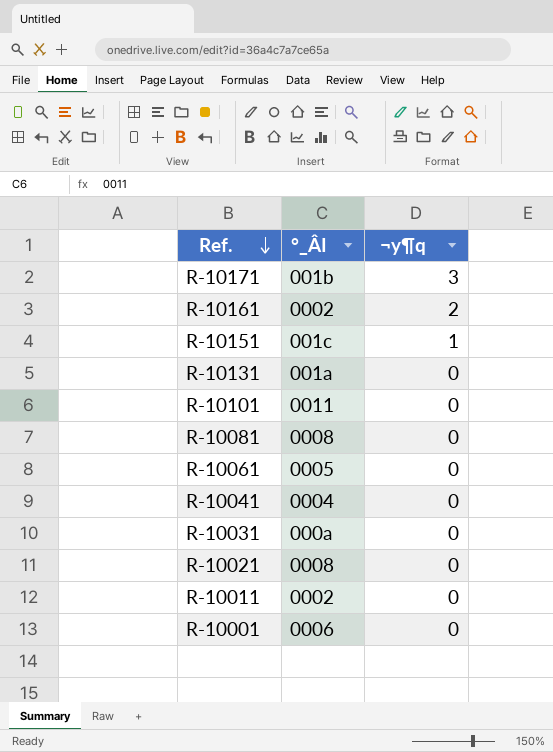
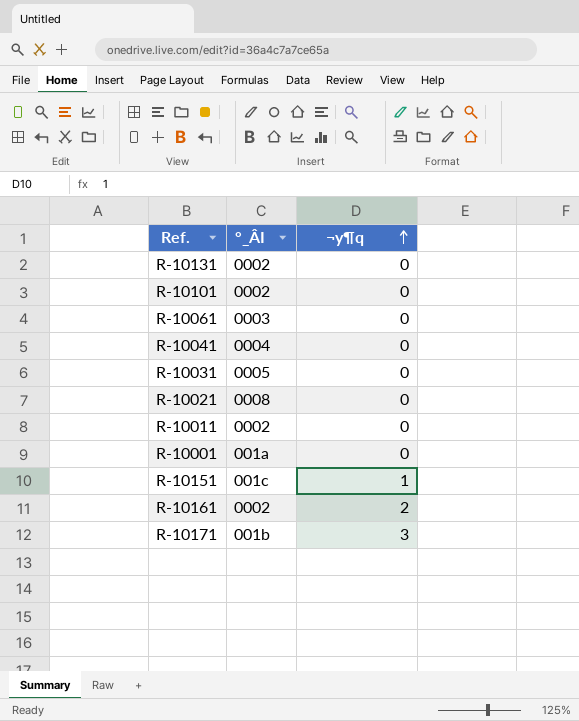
row order: Ref. descending -> ¬y¶q ascending
row R-10081: 0008 | 0 -> none
R-10131 | °_ÂI: 001a -> 0002
R-10101 | °_ÂI: 0011 -> 0002
R-10061 | °_ÂI: 0005 -> 0003
R-10031 | °_ÂI: 000a -> 0005
R-10001 | °_ÂI: 0006 -> 001a

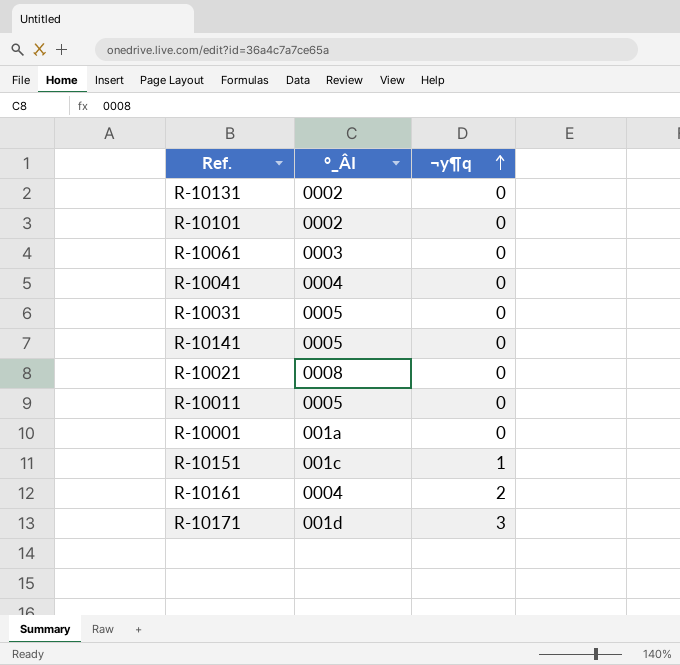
row R-10141: none -> 0005 | 0
R-10011 | °_ÂI: 0002 -> 0005
R-10161 | °_ÂI: 0002 -> 0004
R-10171 | °_ÂI: 001b -> 001d

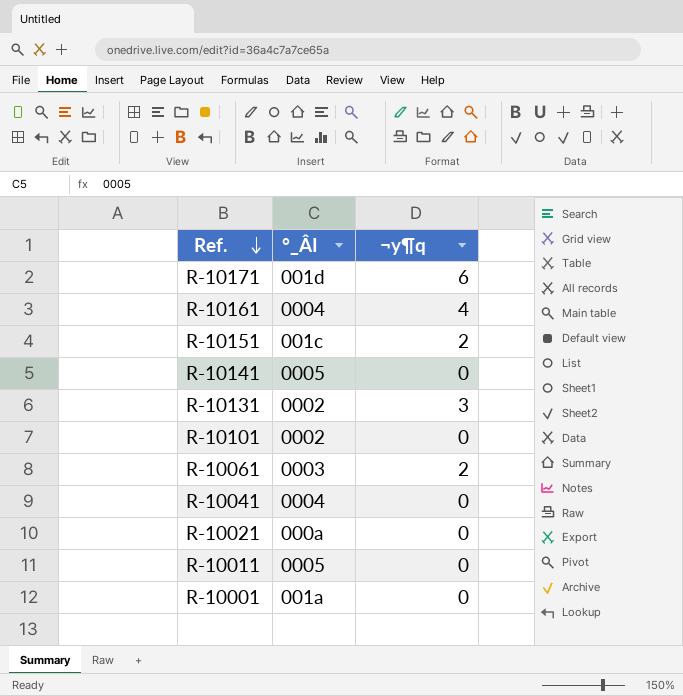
row order: ¬y¶q ascending -> Ref. descending
row R-10031: 0005 | 0 -> none
R-10171 | ¬y¶q: 3 -> 6
R-10161 | ¬y¶q: 2 -> 4
R-10151 | ¬y¶q: 1 -> 2
R-10131 | ¬y¶q: 0 -> 3
R-10061 | ¬y¶q: 0 -> 2
R-10021 | °_ÂI: 0008 -> 000a

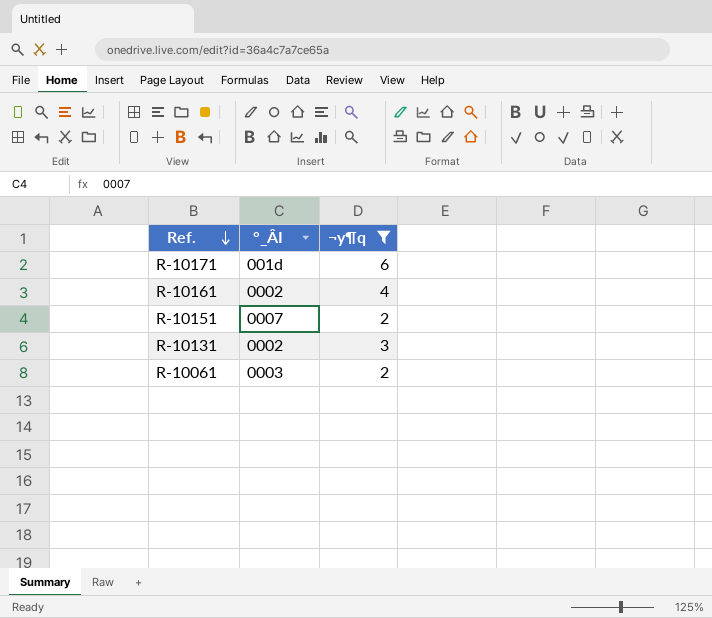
filter: none -> ¬y¶q != 0
R-10161 | °_ÂI: 0004 -> 0002
R-10151 | °_ÂI: 001c -> 0007

